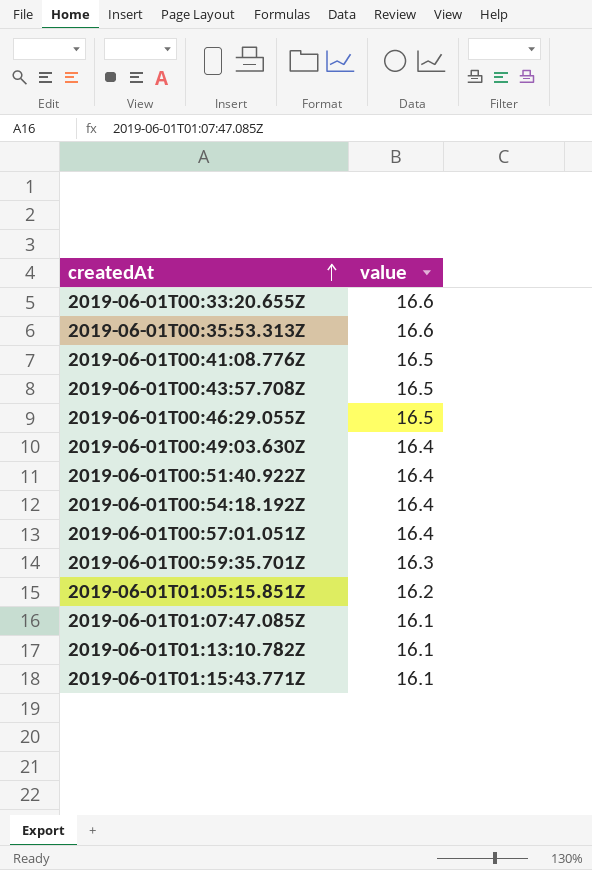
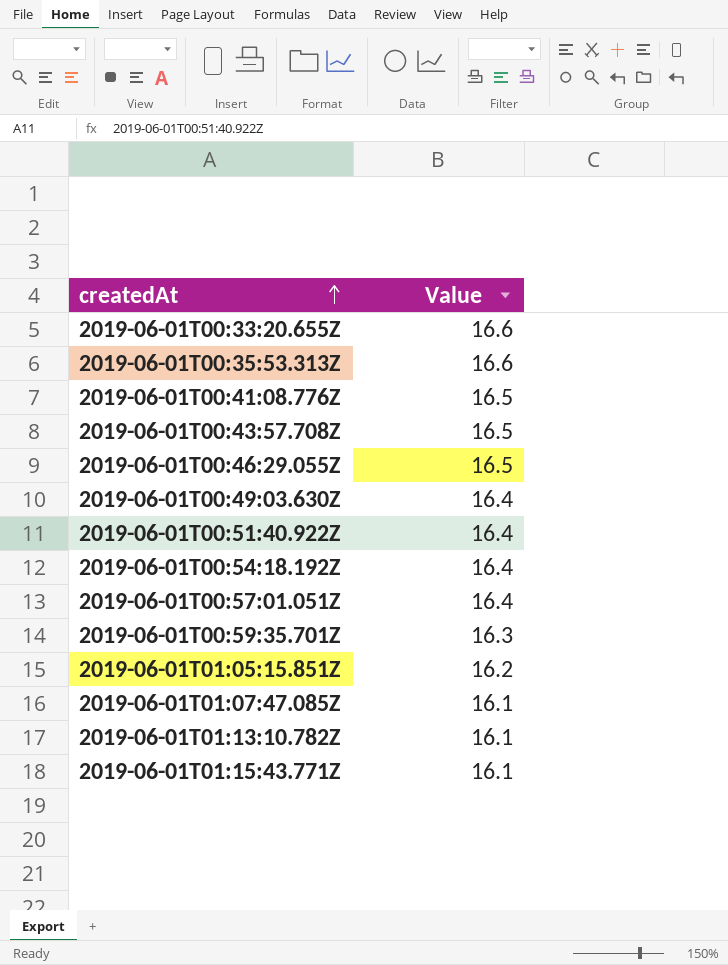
column name: value -> Value

